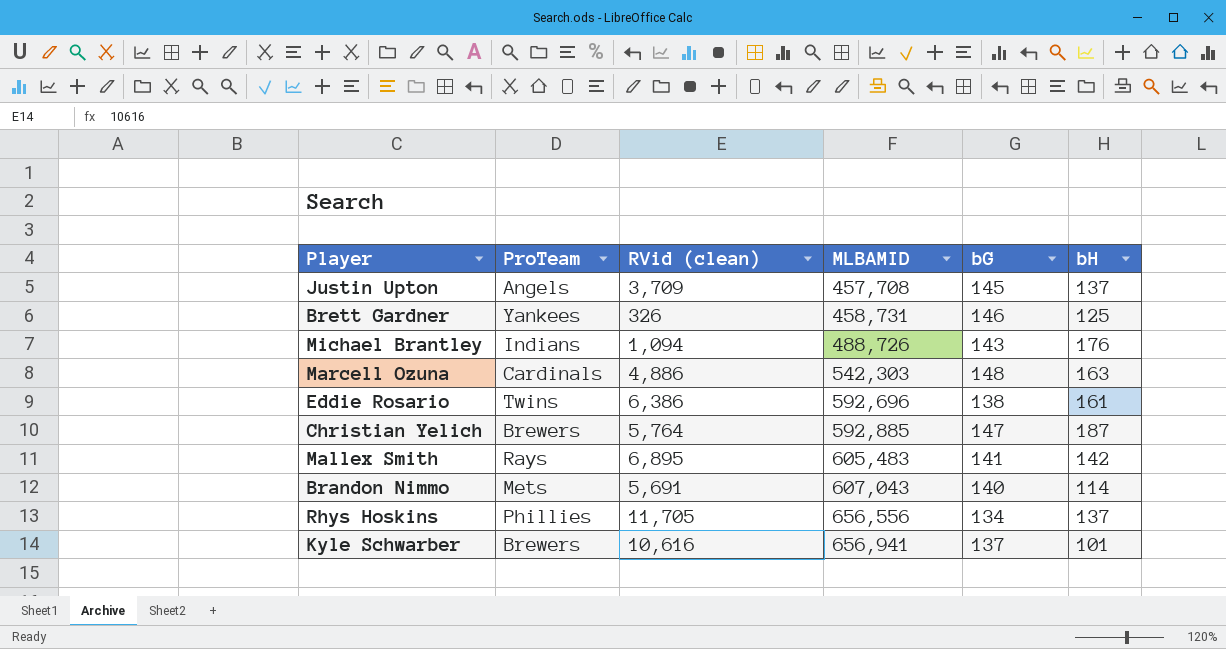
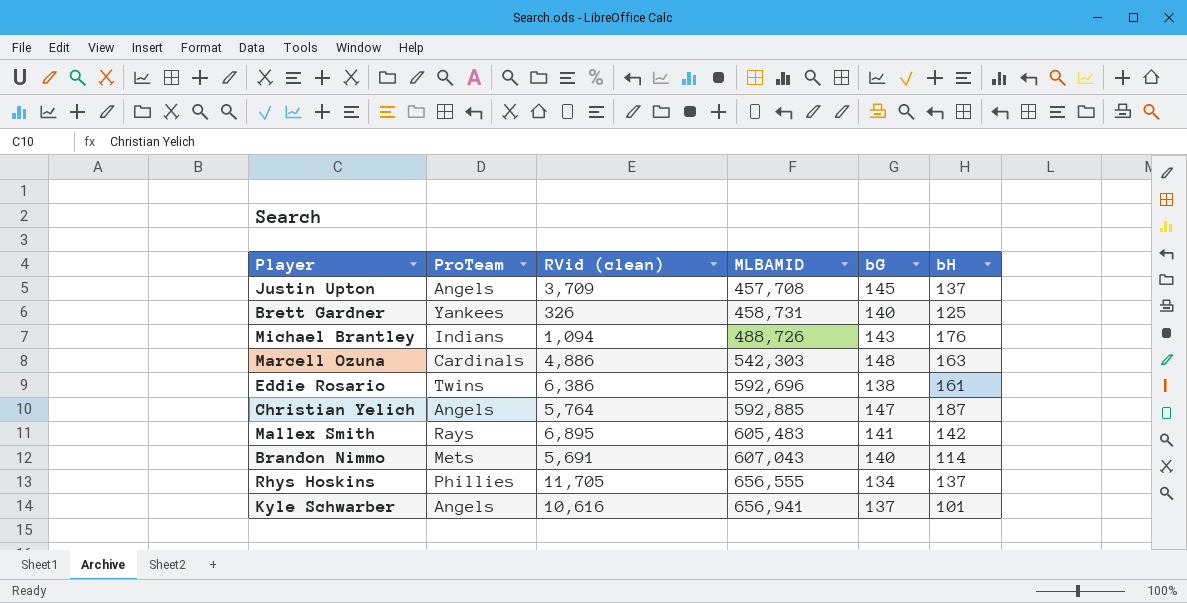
Brett Gardner | bG: 146 -> 140
Christian Yelich | ProTeam: Brewers -> Angels
Rhys Hoskins | MLBAMID: 656,556 -> 656,555
Kyle Schwarber | ProTeam: Brewers -> Angels

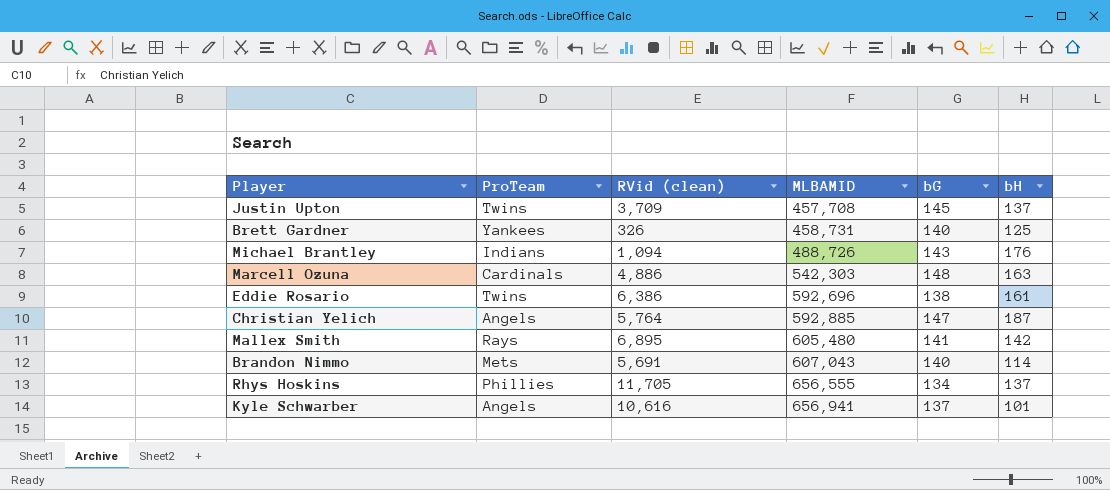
Justin Upton | ProTeam: Angels -> Twins
Mallex Smith | MLBAMID: 605,483 -> 605,480

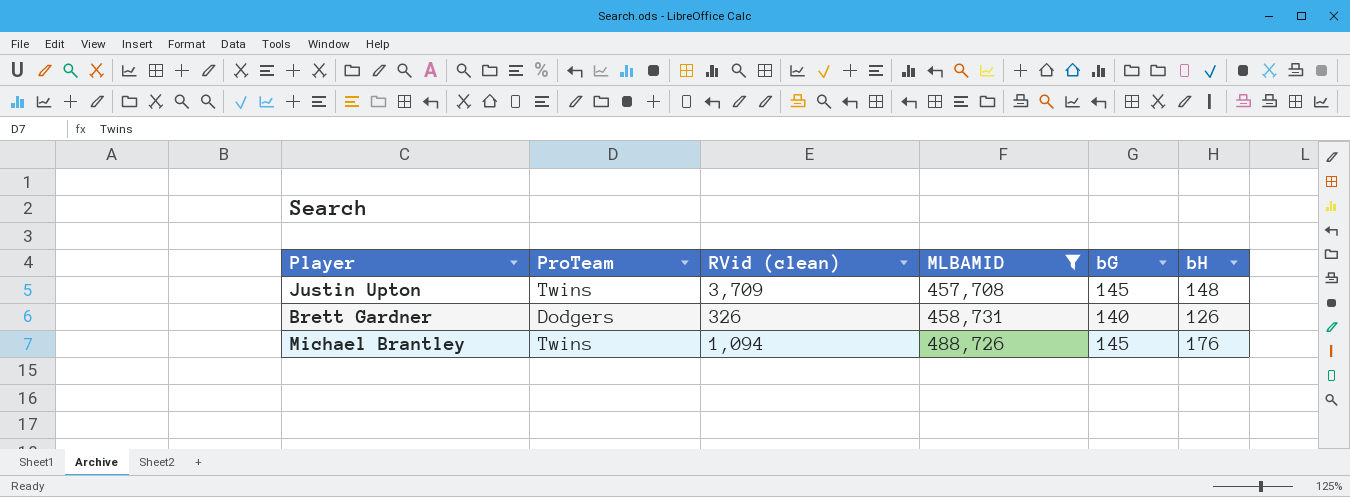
filter: none -> MLBAMID <= 488,726
Justin Upton | bH: 137 -> 148
Brett Gardner | ProTeam: Yankees -> Dodgers
Brett Gardner | bH: 125 -> 126
Michael Brantley | ProTeam: Indians -> Twins
Michael Brantley | bG: 143 -> 145

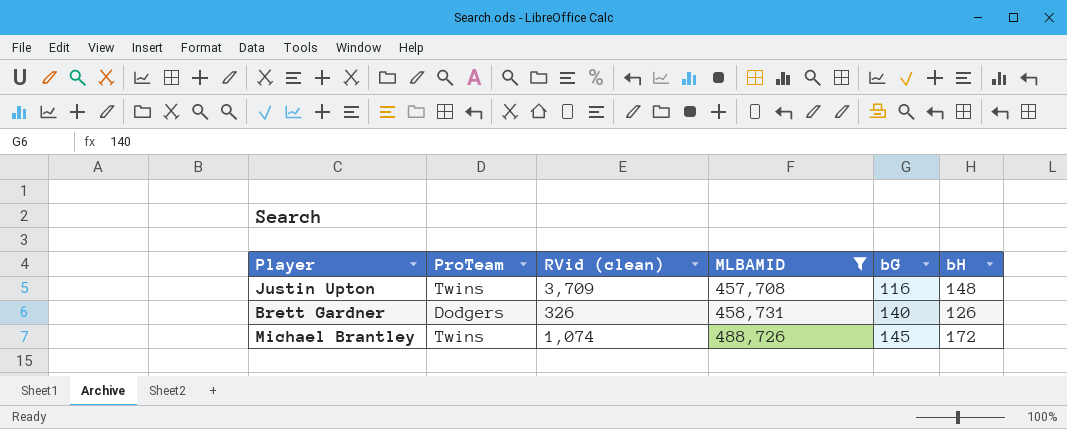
Justin Upton | bG: 145 -> 116
Michael Brantley | RVid (clean): 1,094 -> 1,074
Michael Brantley | bH: 176 -> 172

